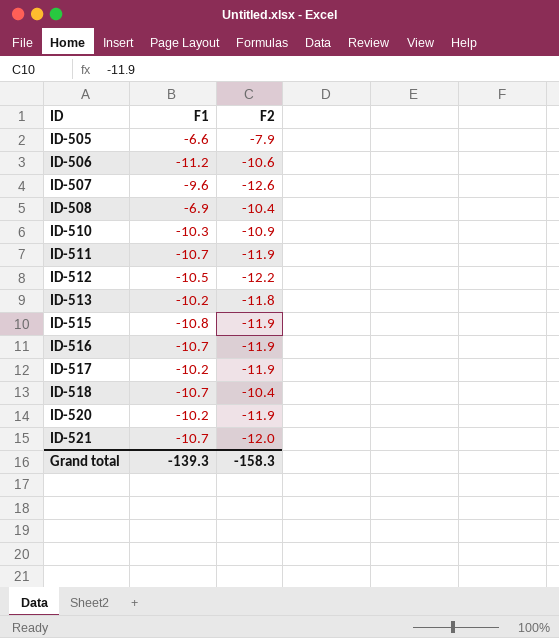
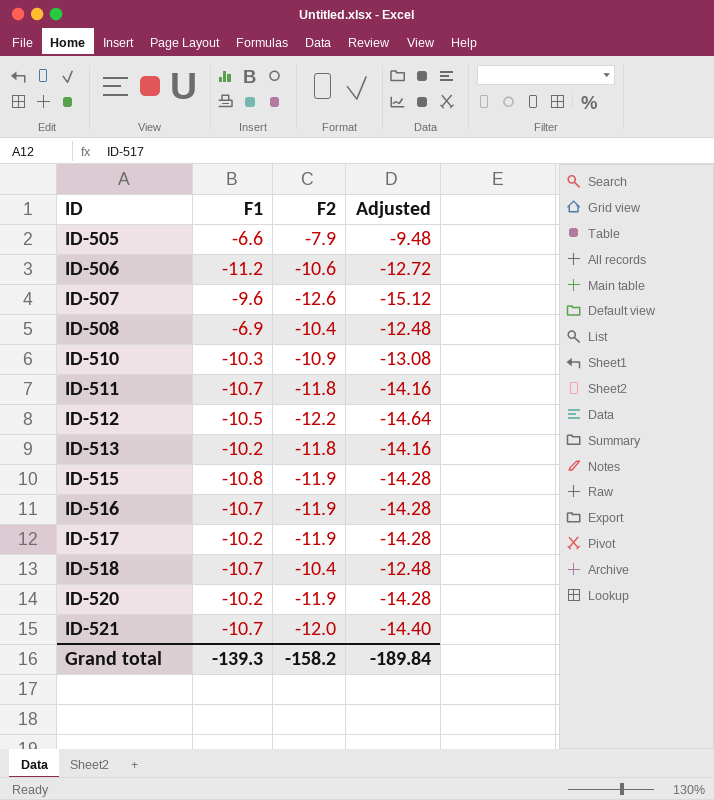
column Adjusted | formula: none -> [F2] * 1.2
ID-511 | F2: -11.9 -> -11.8
Grand total | F2: -158.3 -> -158.2

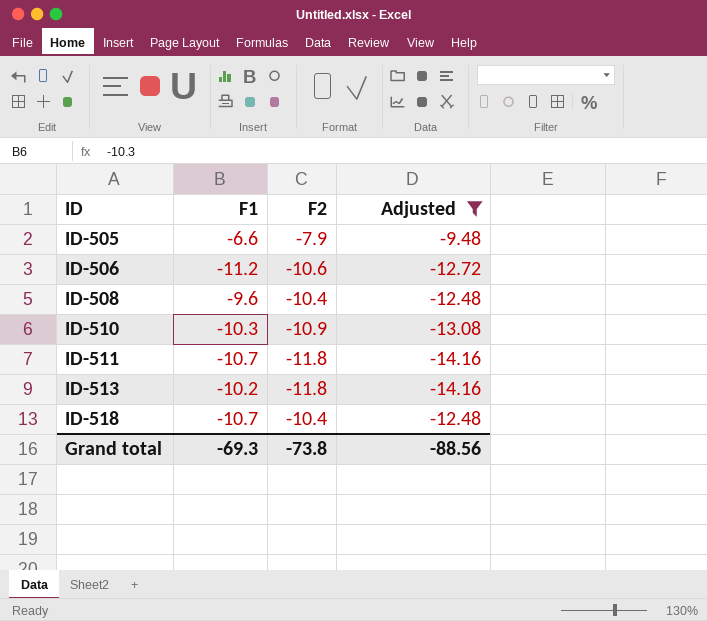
filter: none -> Adjusted >= -14.16
ID-508 | F1: -6.9 -> -9.6
Grand total | F1: -139.3 -> -69.3
Grand total | F2: -158.2 -> -73.8
Grand total | Adjusted: -189.84 -> -88.56

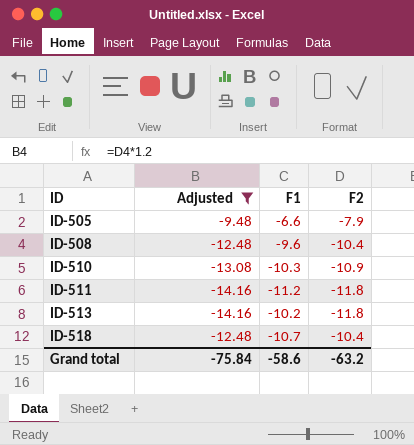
column Adjusted | position: 4 -> 2
row ID-506: -11.2 | -10.6 | -12.72 -> none
ID-511 | F1: -10.7 -> -11.2
Grand total | Adjusted: -88.56 -> -75.84
Grand total | F1: -69.3 -> -58.6
Grand total | F2: -73.8 -> -63.2

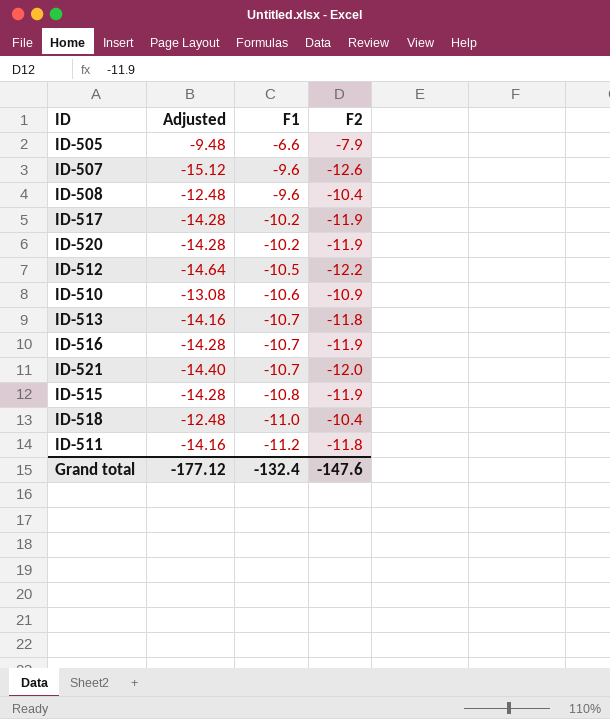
filter: Adjusted >= -14.16 -> none
row order: ID ascending -> F1 descending
ID-510 | F1: -10.3 -> -10.6
ID-513 | F1: -10.2 -> -10.7
ID-518 | F1: -10.7 -> -11.0
Grand total | Adjusted: -75.84 -> -177.12
Grand total | F1: -58.6 -> -132.4
Grand total | F2: -63.2 -> -147.6

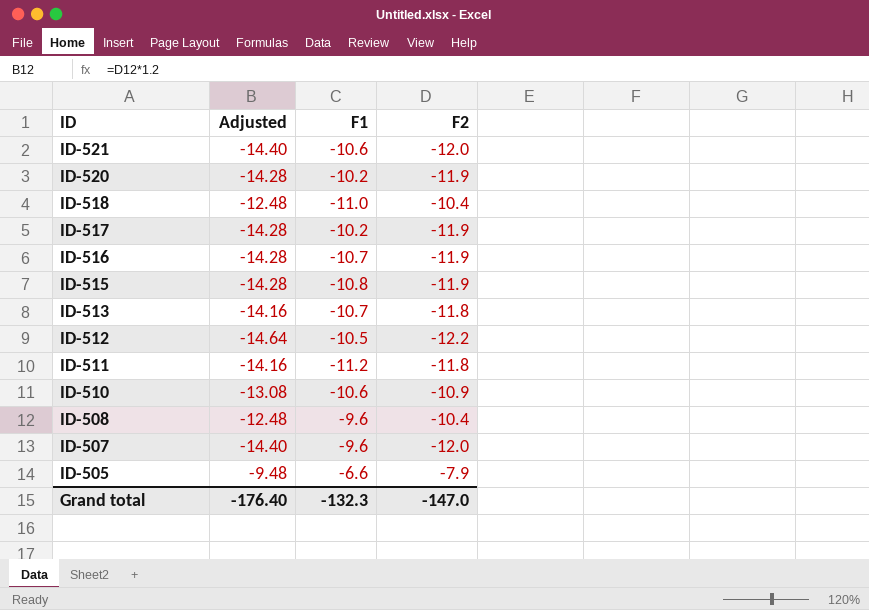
row order: F1 descending -> ID descending
ID-521 | F1: -10.7 -> -10.6
ID-507 | Adjusted: -15.12 -> -14.40
ID-507 | F2: -12.6 -> -12.0
Grand total | Adjusted: -177.12 -> -176.40
Grand total | F1: -132.4 -> -132.3
Grand total | F2: -147.6 -> -147.0

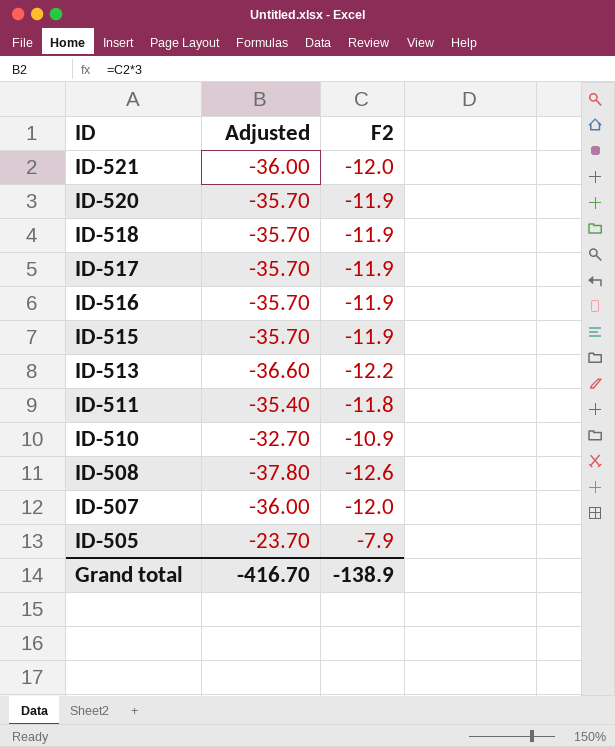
column F1 | position: 3 -> none
column Adjusted | formula: [F2] * 1.2 -> [F2] * 3
row ID-512: -14.64 | -10.5 | -12.2 -> none
ID-518 | F2: -10.4 -> -11.9
ID-513 | F2: -11.8 -> -12.2
ID-508 | F2: -10.4 -> -12.6
Grand total | Adjusted: -176.40 -> -416.70
Grand total | F2: -147.0 -> -138.9

